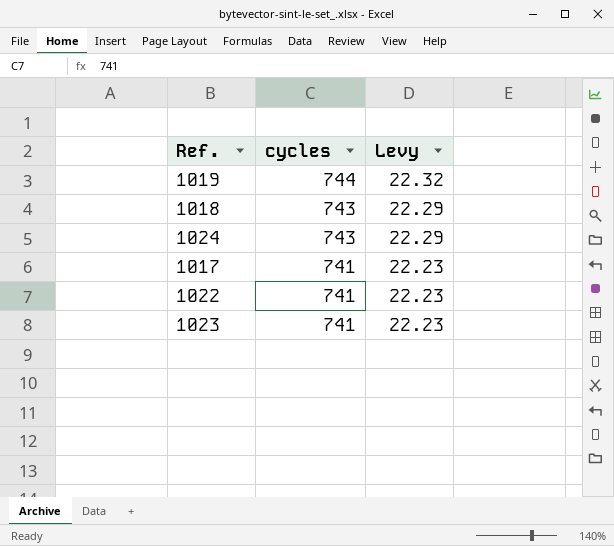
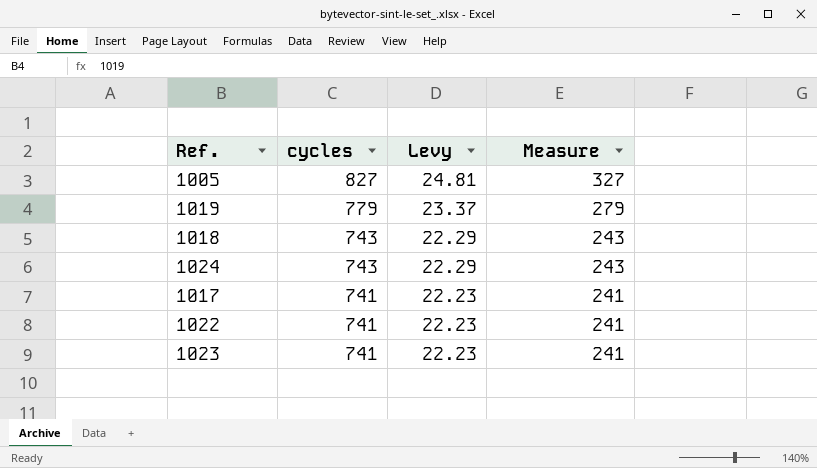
column Measure | formula: none -> [cycles] - 500
row 1005: none -> 827 | 24.81 | 327
1019 | cycles: 744 -> 779
1019 | Levy: 22.32 -> 23.37

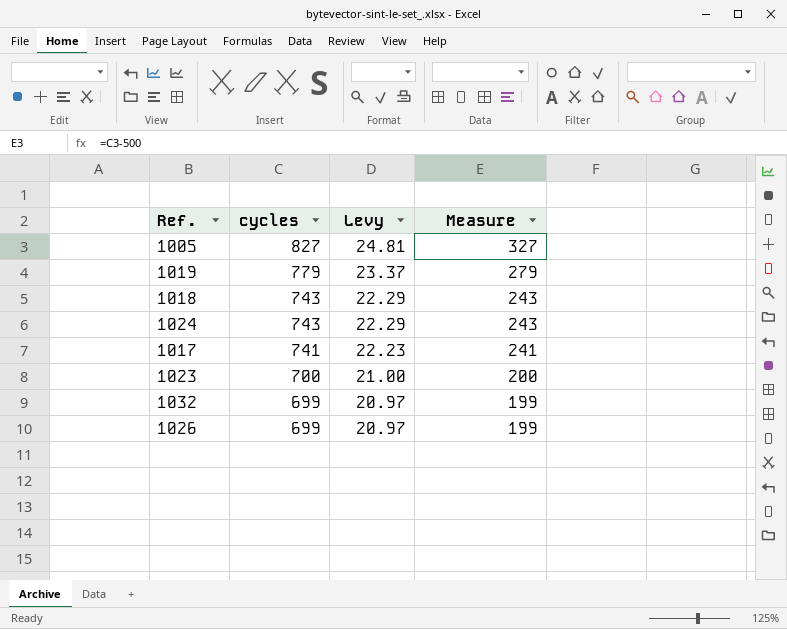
row 1022: 741 | 22.23 | 241 -> none
1023 | cycles: 741 -> 700
1023 | Levy: 22.23 -> 21.00
1023 | Measure: 241 -> 200
row 1032: none -> 699 | 20.97 | 199
row 1026: none -> 699 | 20.97 | 199

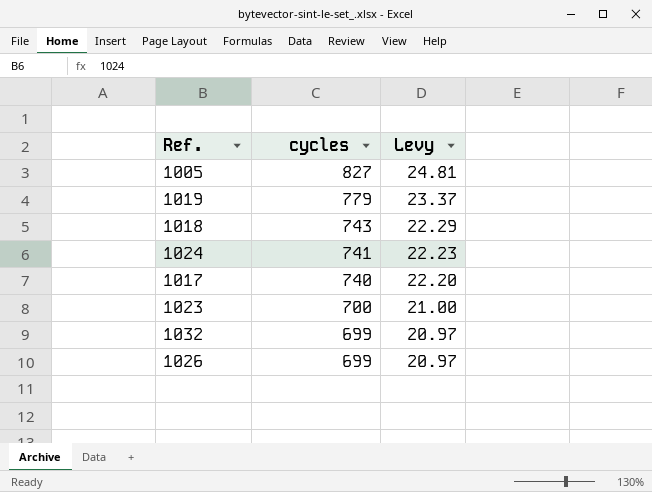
column Measure | formula: [cycles] - 500 -> none
1024 | cycles: 743 -> 741
1024 | Levy: 22.29 -> 22.23
1017 | cycles: 741 -> 740
1017 | Levy: 22.23 -> 22.20

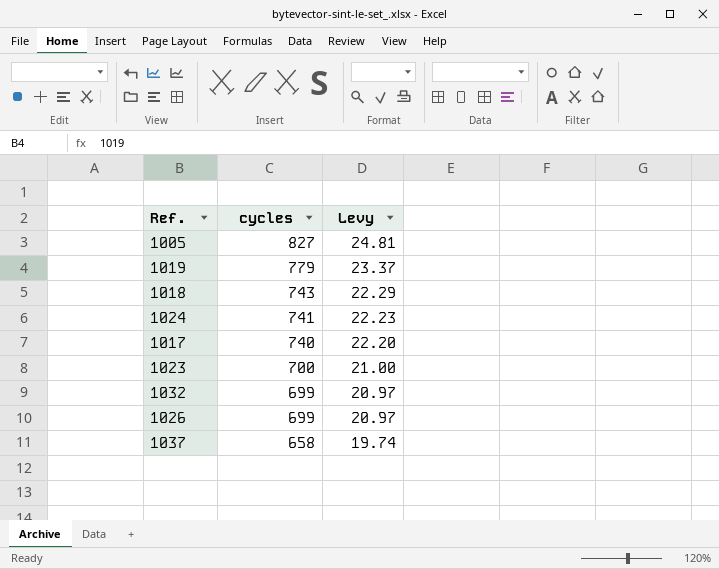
row 1037: none -> 658 | 19.74

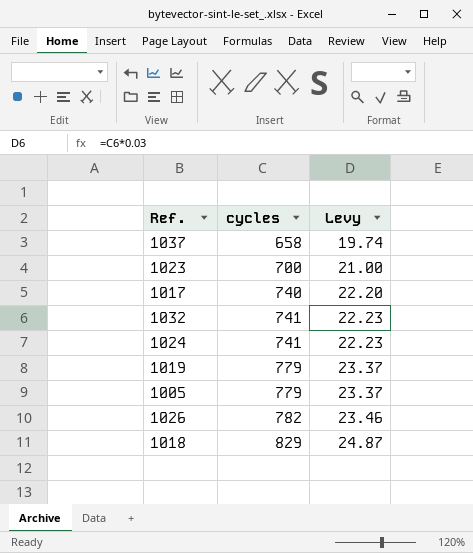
row order: cycles descending -> cycles ascending
1032 | cycles: 699 -> 741
1032 | Levy: 20.97 -> 22.23
1005 | cycles: 827 -> 779
1005 | Levy: 24.81 -> 23.37
1026 | cycles: 699 -> 782
1026 | Levy: 20.97 -> 23.46
1018 | cycles: 743 -> 829
1018 | Levy: 22.29 -> 24.87

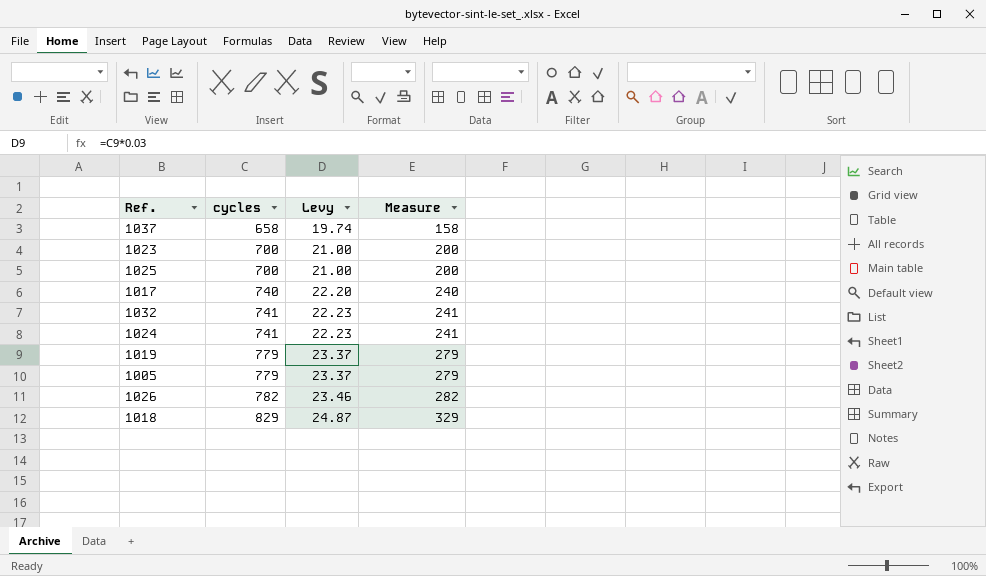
column Measure | formula: none -> [cycles] - 500
row 1025: none -> 700 | 21.00 | 200

